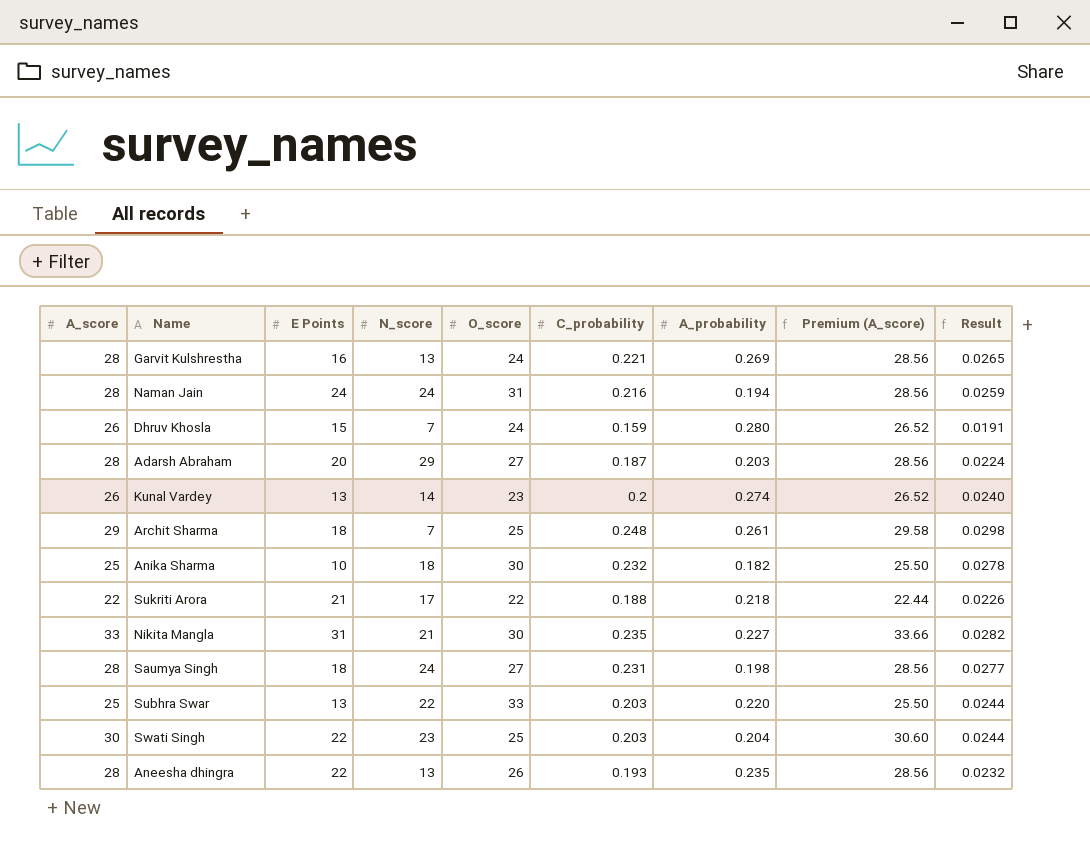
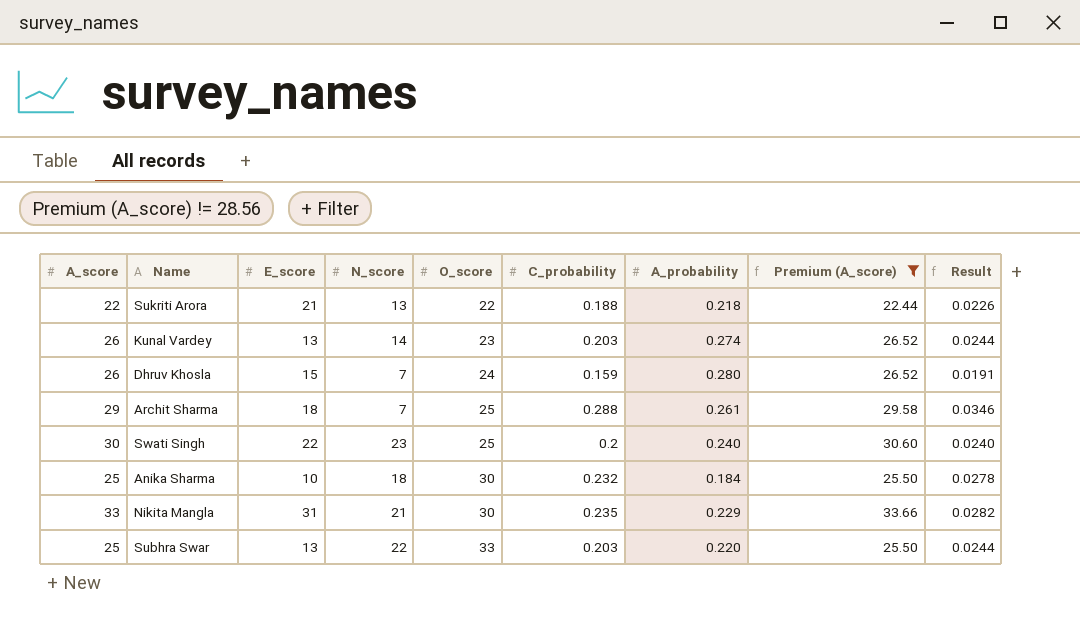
filter: none -> Premium (A_score) != 28.56
row order: none -> O_score ascending
column name: E Points -> E_score
Sukriti Arora | N_score: 17 -> 13
Kunal Vardey | C_probability: 0.2 -> 0.203
Kunal Vardey | Result: 0.0240 -> 0.0244
Archit Sharma | C_probability: 0.248 -> 0.288
Archit Sharma | Result: 0.0298 -> 0.0346
Swati Singh | C_probability: 0.203 -> 0.2
Swati Singh | A_probability: 0.204 -> 0.240
Swati Singh | Result: 0.0244 -> 0.0240
Anika Sharma | A_probability: 0.182 -> 0.184
Nikita Mangla | A_probability: 0.227 -> 0.229

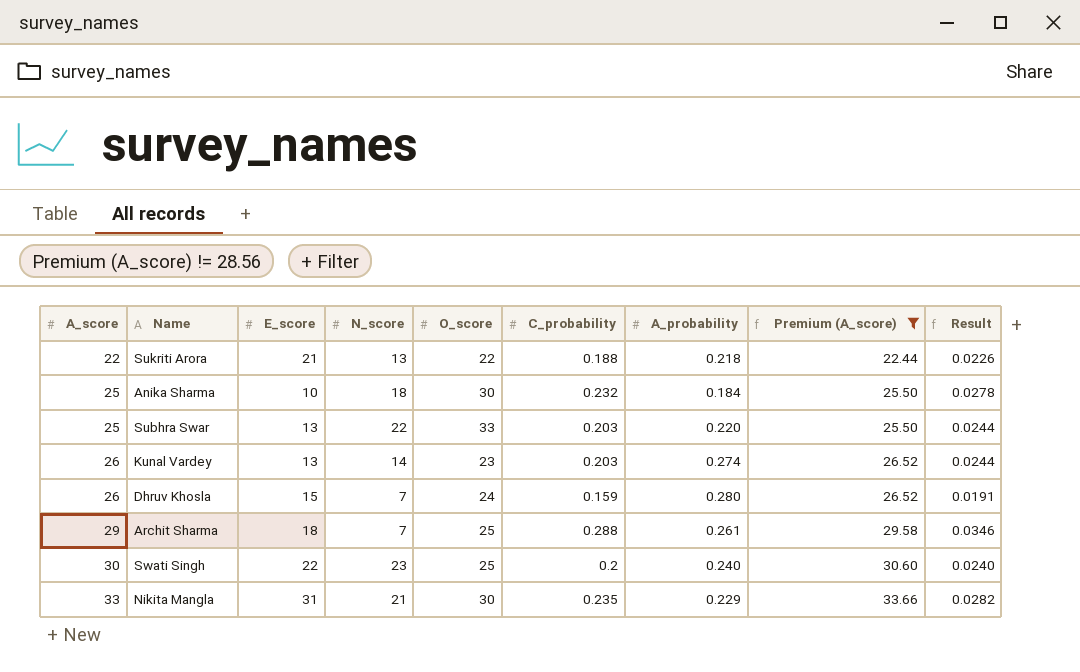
row order: O_score ascending -> A_score ascending

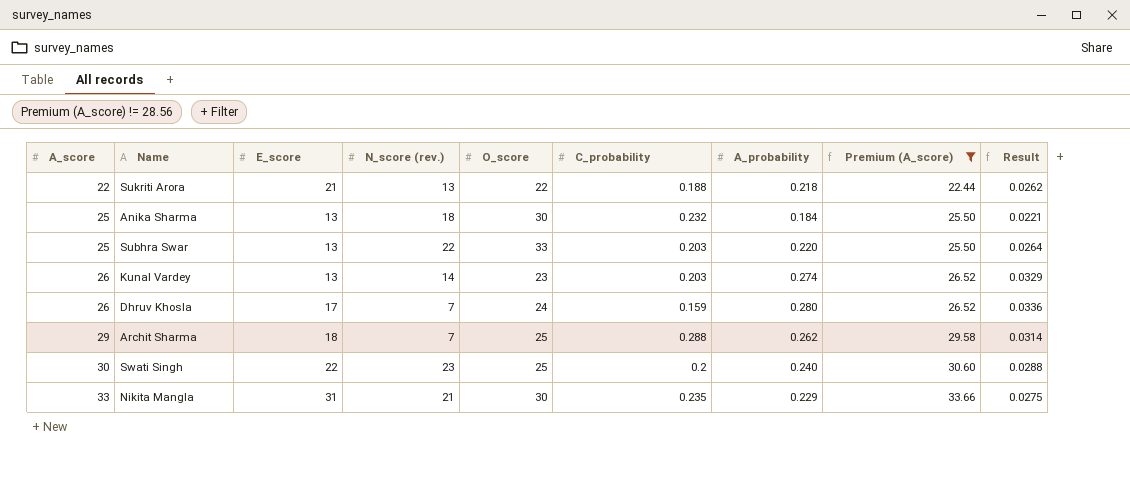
column name: N_score -> N_score (rev.)
column Result | formula: [C_probability] * 0.12 -> [A_probability] * 0.12
Anika Sharma | E_score: 10 -> 13
Dhruv Khosla | E_score: 15 -> 17
Archit Sharma | A_probability: 0.261 -> 0.262

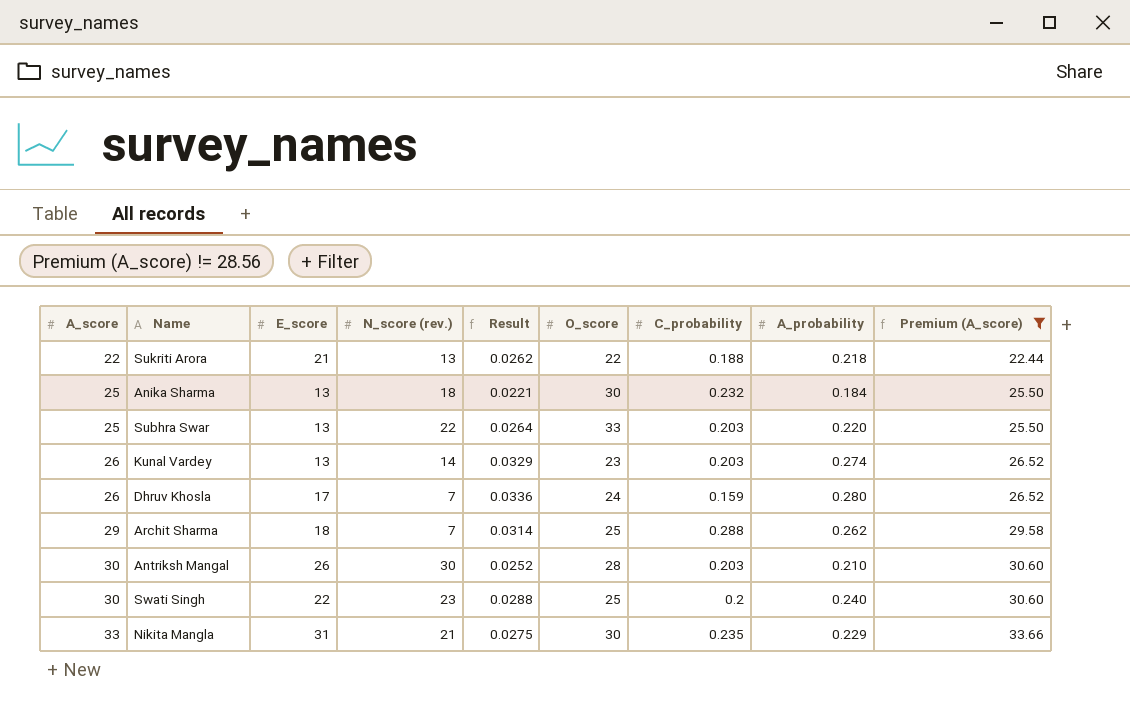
column Result | position: 9 -> 5
row Antriksh Mangal: none -> 30 | 26 | 30 | 0.0252 | 28 | 0.203 | 0.210 | 30.60

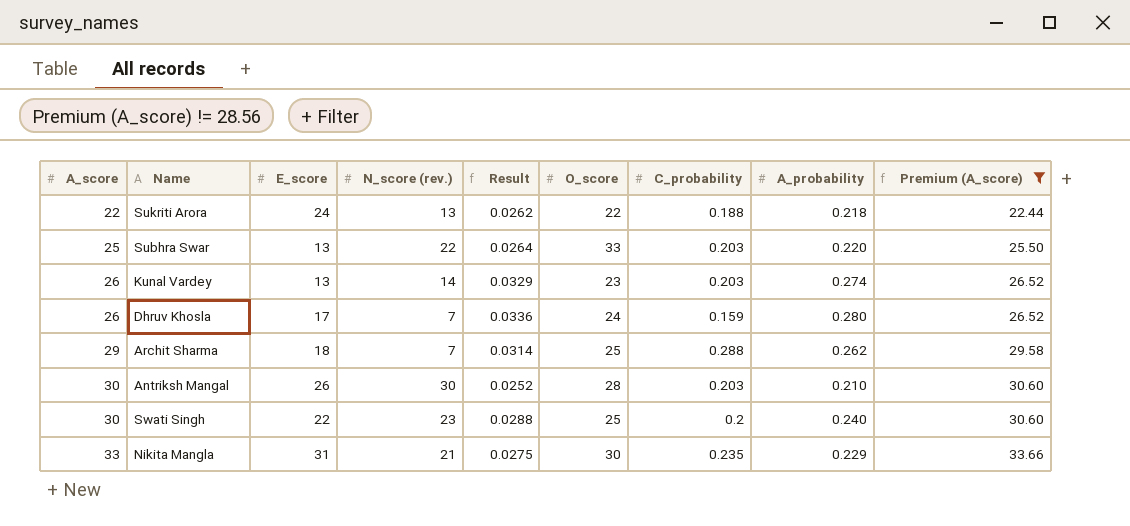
row Anika Sharma: 25 | 13 | 18 | 0.0221 | 30 | 0.232 | 0.184 | 25.50 -> none
Sukriti Arora | E_score: 21 -> 24

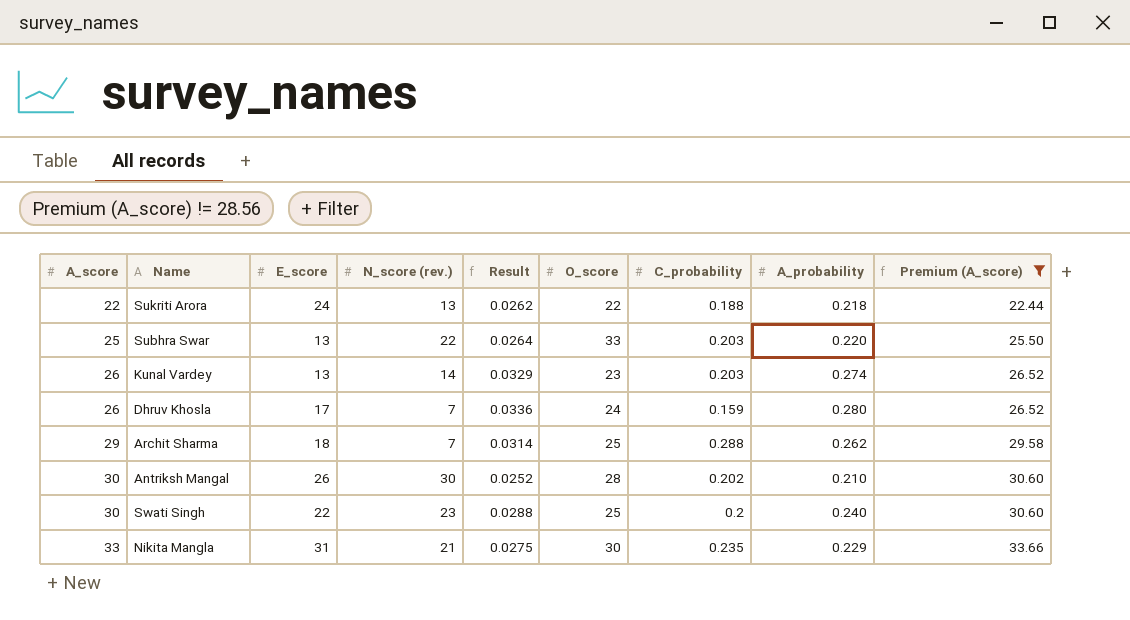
Antriksh Mangal | C_probability: 0.203 -> 0.202

